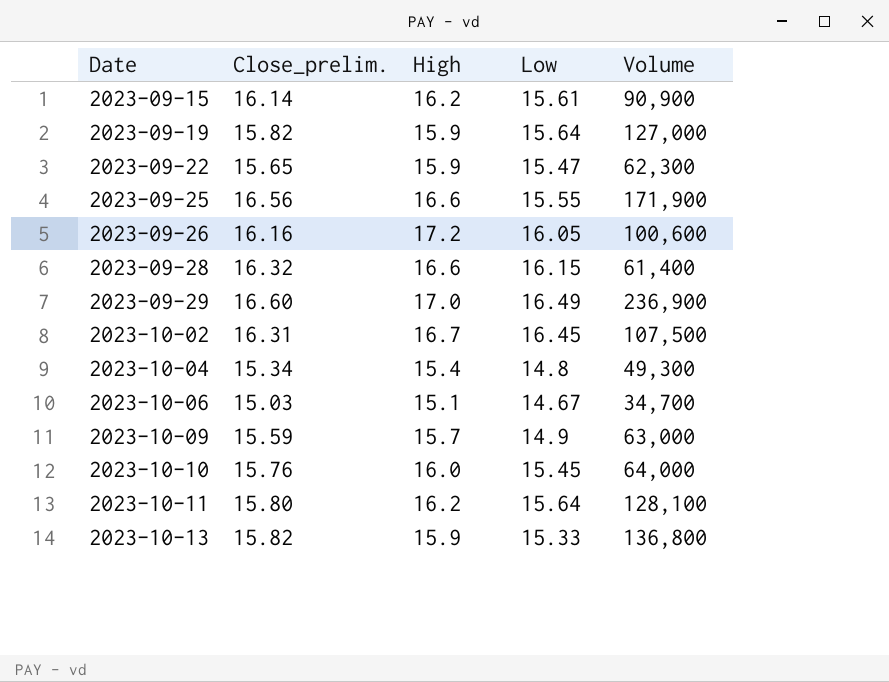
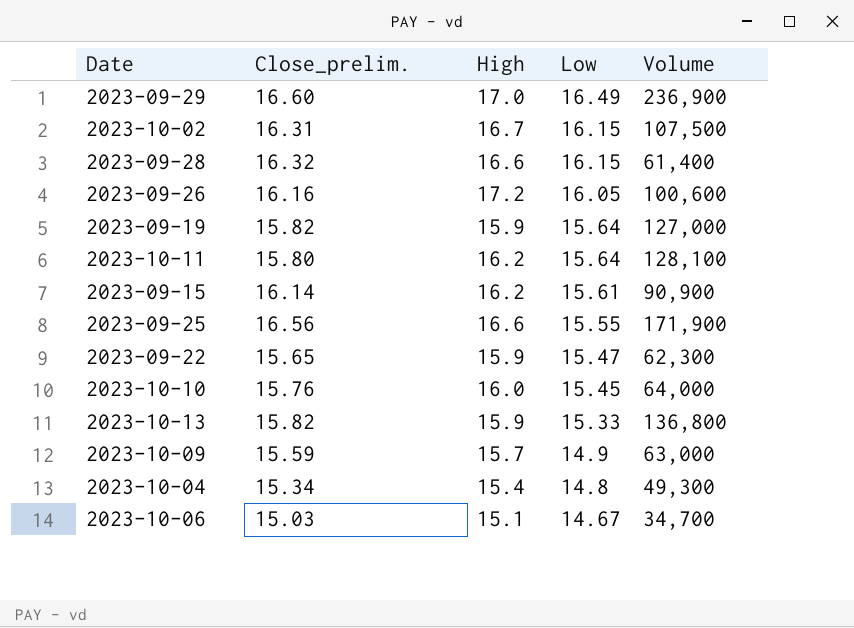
row order: Date ascending -> Low descending
2023-10-02 | Low: 16.45 -> 16.15

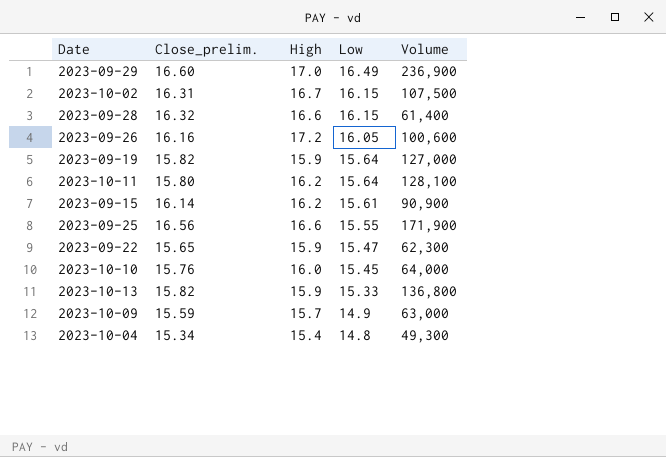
row 2023-10-06: 15.03 | 15.1 | 14.67 | 34,700 -> none

